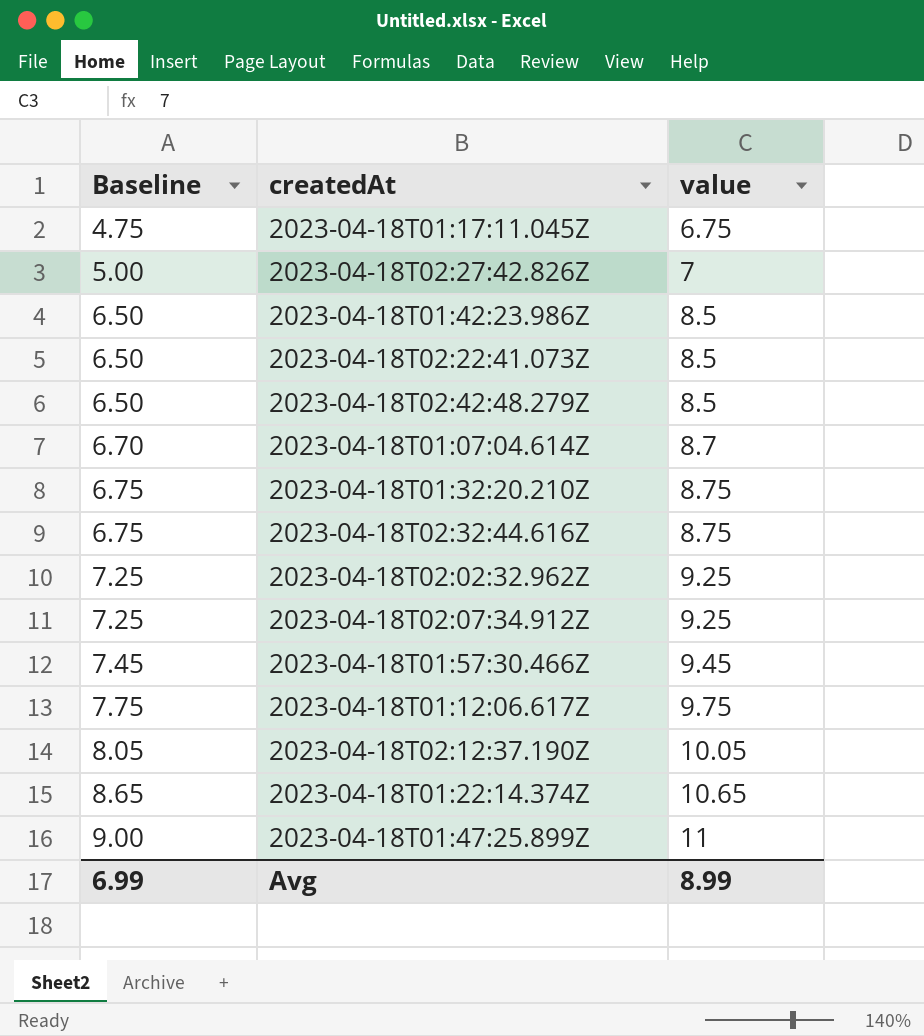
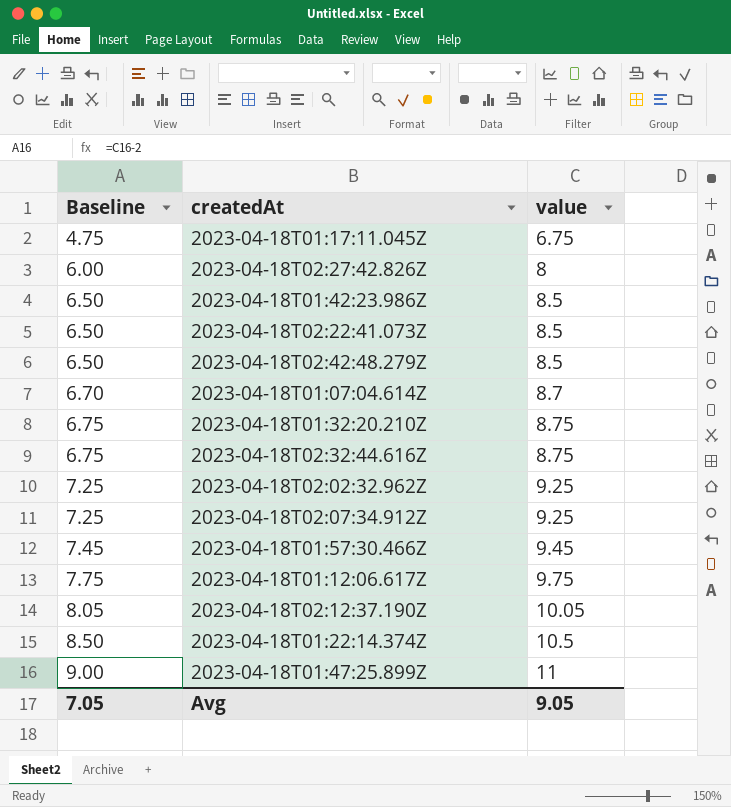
2023-04-18T02:27:42.826Z | Baseline: 5.00 -> 6.00
2023-04-18T02:27:42.826Z | value: 7 -> 8
2023-04-18T01:22:14.374Z | Baseline: 8.65 -> 8.50
2023-04-18T01:22:14.374Z | value: 10.65 -> 10.5
Avg | Baseline: 6.99 -> 7.05
Avg | value: 8.99 -> 9.05

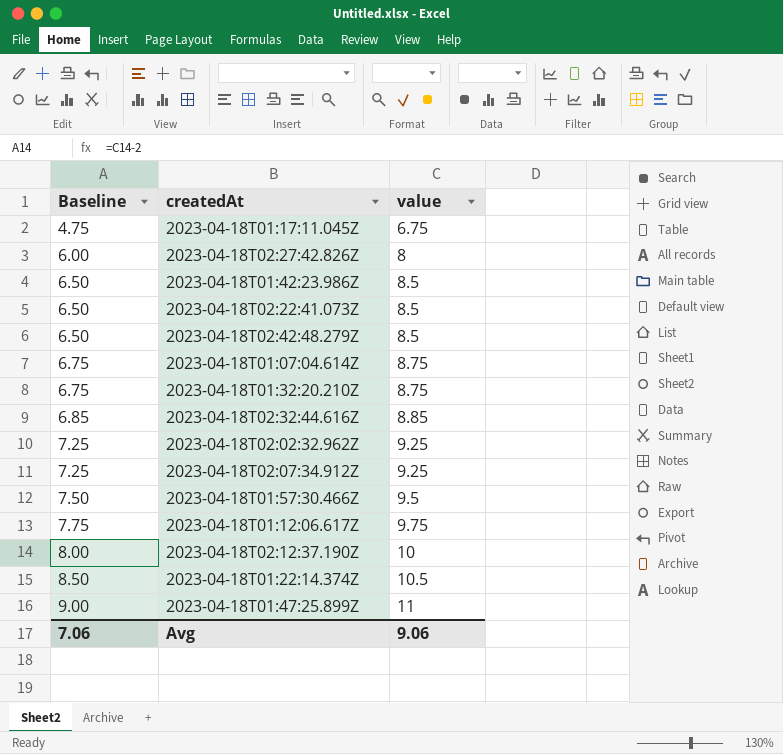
2023-04-18T01:07:04.614Z | Baseline: 6.70 -> 6.75
2023-04-18T01:07:04.614Z | value: 8.7 -> 8.75
2023-04-18T02:32:44.616Z | Baseline: 6.75 -> 6.85
2023-04-18T02:32:44.616Z | value: 8.75 -> 8.85
2023-04-18T01:57:30.466Z | Baseline: 7.45 -> 7.50
2023-04-18T01:57:30.466Z | value: 9.45 -> 9.5
2023-04-18T02:12:37.190Z | Baseline: 8.05 -> 8.00
2023-04-18T02:12:37.190Z | value: 10.05 -> 10
Avg | Baseline: 7.05 -> 7.06
Avg | value: 9.05 -> 9.06

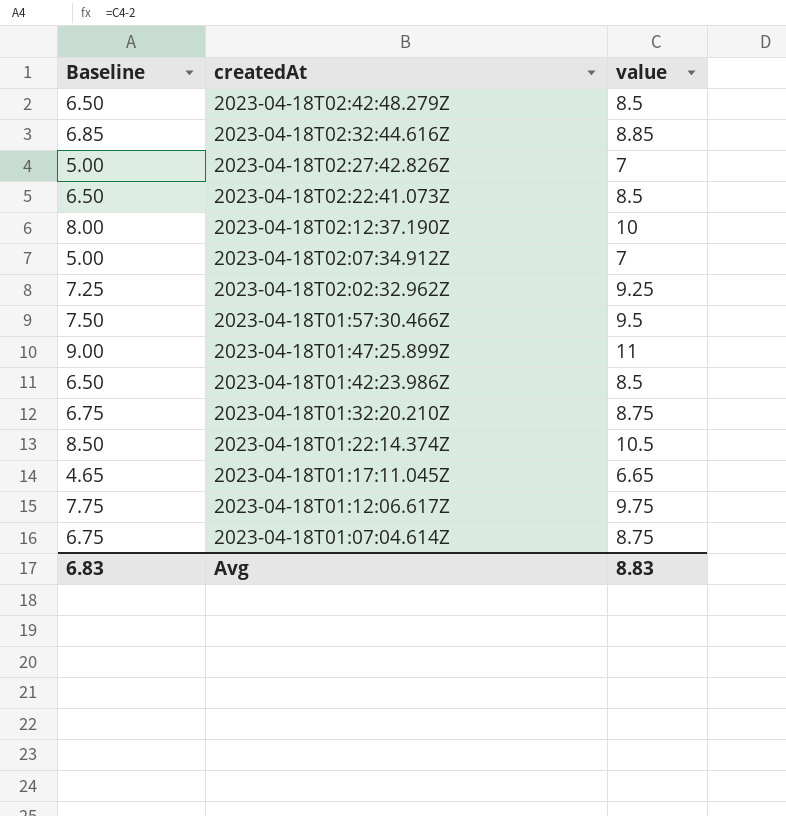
row order: Baseline ascending -> createdAt descending
2023-04-18T02:27:42.826Z | Baseline: 6.00 -> 5.00
2023-04-18T02:27:42.826Z | value: 8 -> 7
2023-04-18T02:07:34.912Z | Baseline: 7.25 -> 5.00
2023-04-18T02:07:34.912Z | value: 9.25 -> 7
2023-04-18T01:17:11.045Z | Baseline: 4.75 -> 4.65
2023-04-18T01:17:11.045Z | value: 6.75 -> 6.65
Avg | Baseline: 7.06 -> 6.83
Avg | value: 9.06 -> 8.83

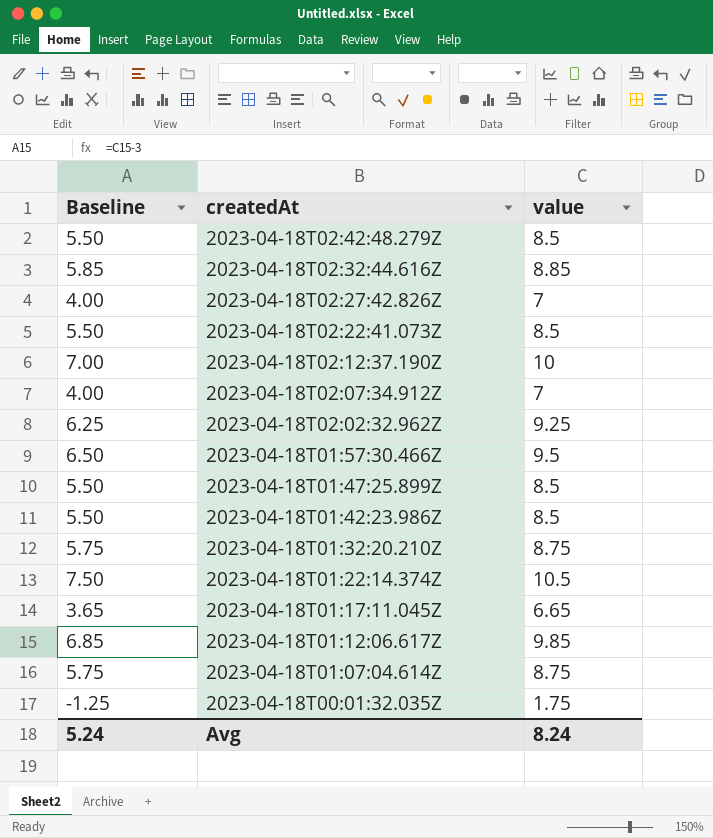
column Baseline | formula: [value] - 2 -> [value] - 3
2023-04-18T01:47:25.899Z | value: 11 -> 8.5
2023-04-18T01:12:06.617Z | value: 9.75 -> 9.85
row 2023-04-18T00:01:32.035Z: none -> -1.25 | 1.75
Avg | Baseline: 6.83 -> 5.24
Avg | value: 8.83 -> 8.24

